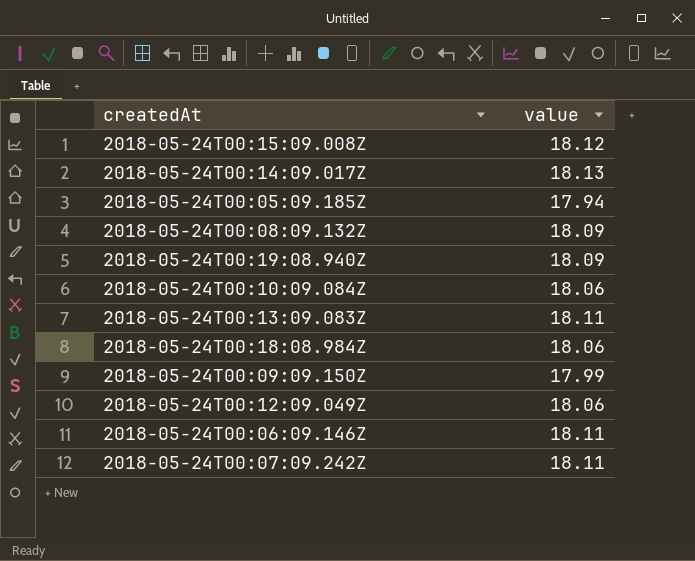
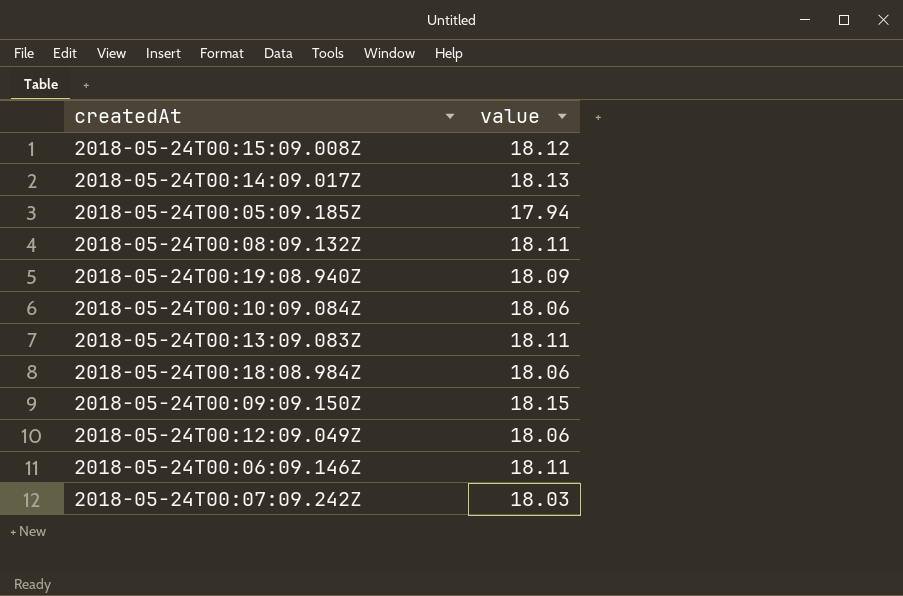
2018-05-24T00:08:09.132Z | value: 18.09 -> 18.11
2018-05-24T00:09:09.150Z | value: 17.99 -> 18.15
2018-05-24T00:07:09.242Z | value: 18.11 -> 18.03

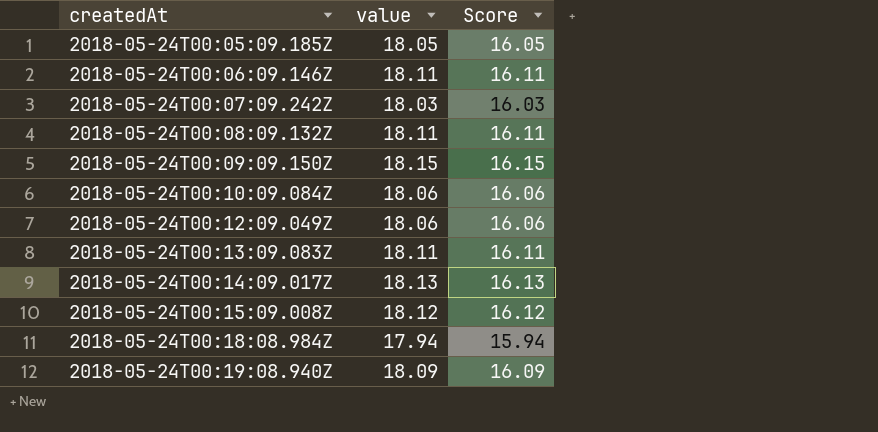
row order: none -> createdAt ascending
column Score | formula: none -> [value] - 2
2018-05-24T00:05:09.185Z | value: 17.94 -> 18.05
2018-05-24T00:18:08.984Z | value: 18.06 -> 17.94

